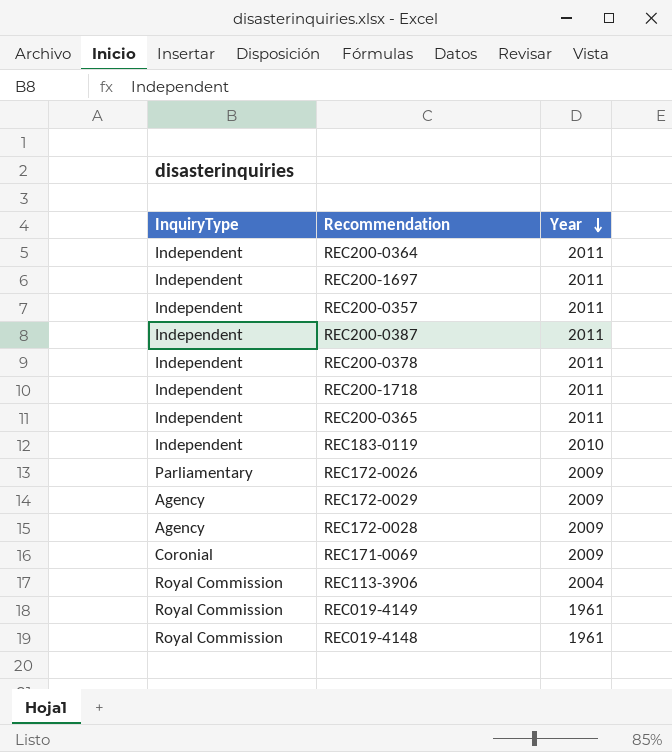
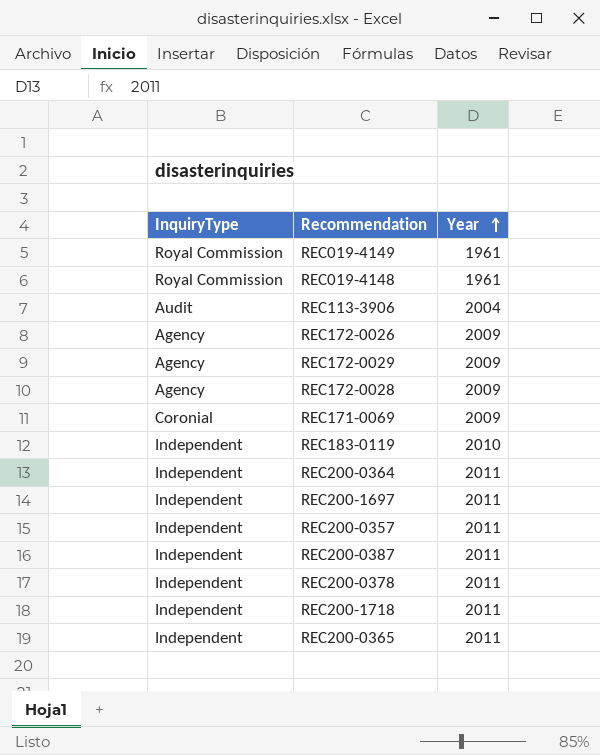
row order: Year descending -> Year ascending
REC113-3906 | InquiryType: Royal Commission -> Audit
REC172-0026 | InquiryType: Parliamentary -> Agency

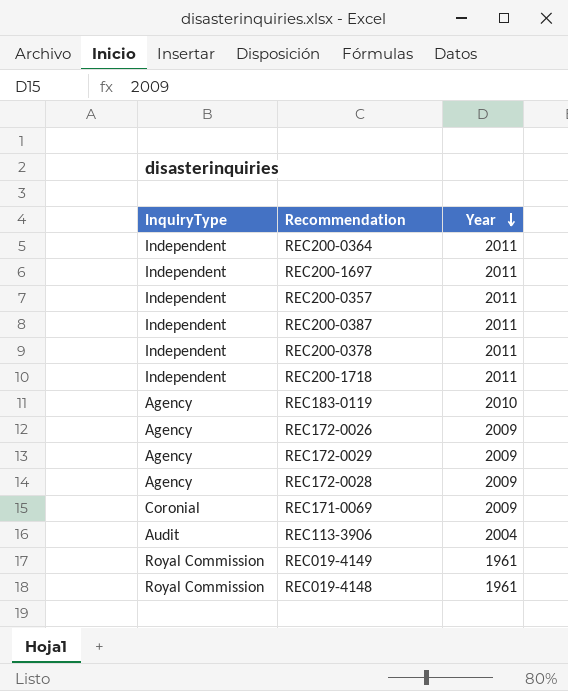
row order: Year ascending -> Year descending
row REC200-0365: Independent | 2011 -> none
REC183-0119 | InquiryType: Independent -> Agency

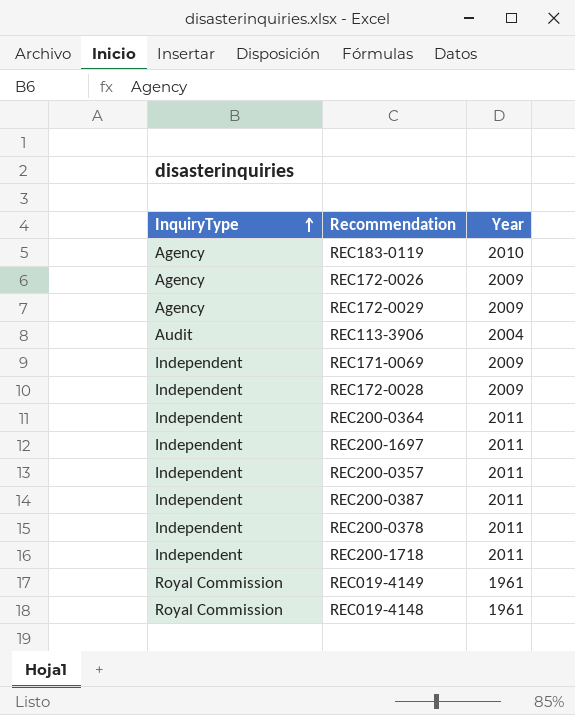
row order: Year descending -> InquiryType ascending
REC171-0069 | InquiryType: Coronial -> Independent
REC172-0028 | InquiryType: Agency -> Independent

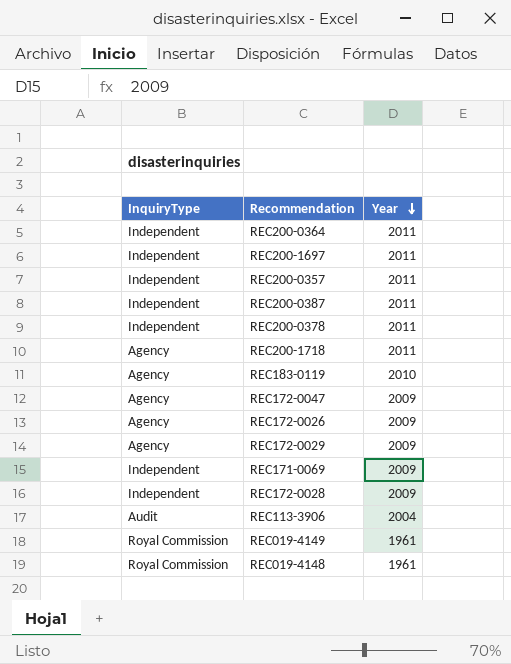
row order: InquiryType ascending -> Year descending
REC200-1718 | InquiryType: Independent -> Agency
row REC172-0047: none -> Agency | 2009

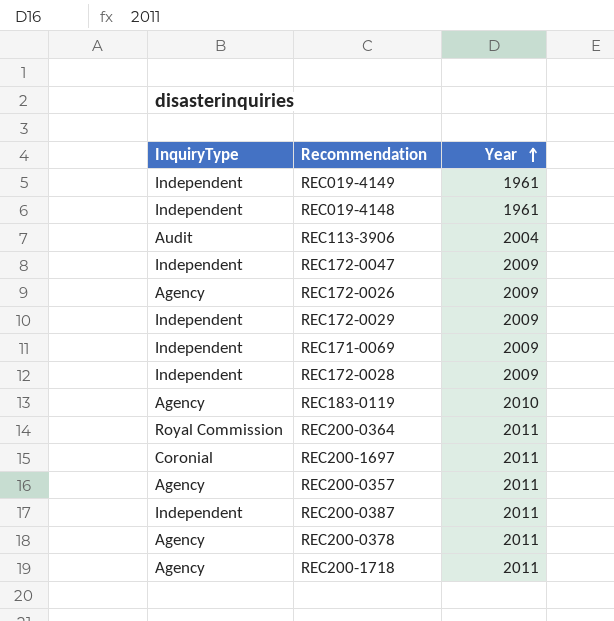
row order: Year descending -> Year ascending
REC019-4149 | InquiryType: Royal Commission -> Independent
REC019-4148 | InquiryType: Royal Commission -> Independent
REC172-0047 | InquiryType: Agency -> Independent
REC172-0029 | InquiryType: Agency -> Independent
REC200-0364 | InquiryType: Independent -> Royal Commission
REC200-1697 | InquiryType: Independent -> Coronial
REC200-0357 | InquiryType: Independent -> Agency
REC200-0378 | InquiryType: Independent -> Agency

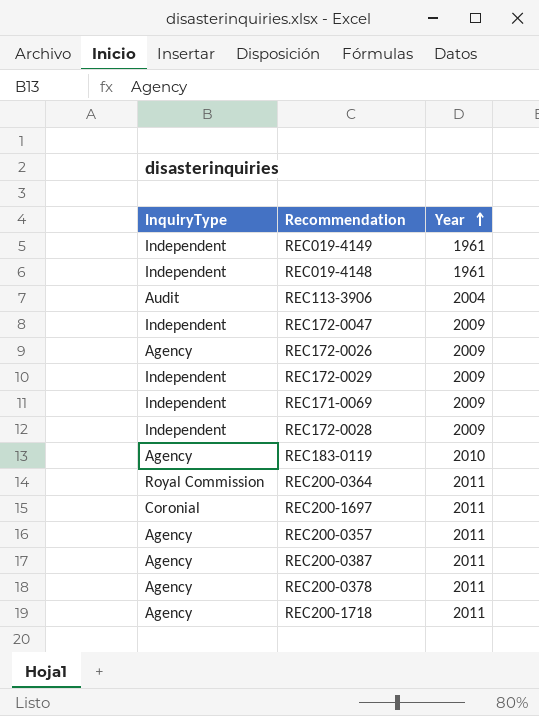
REC200-0387 | InquiryType: Independent -> Agency

